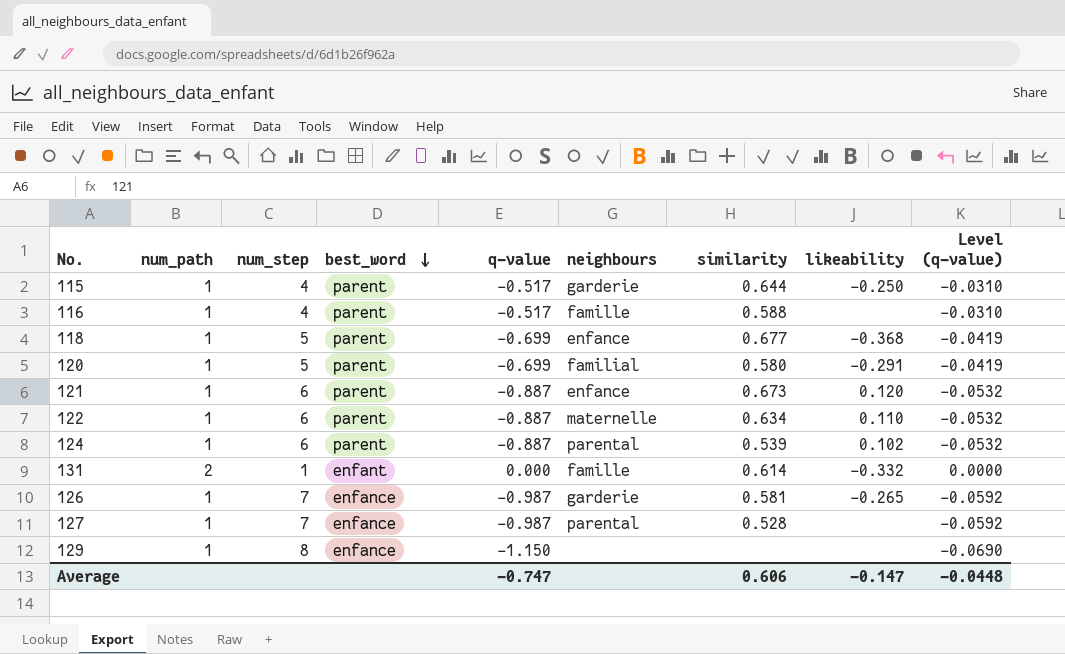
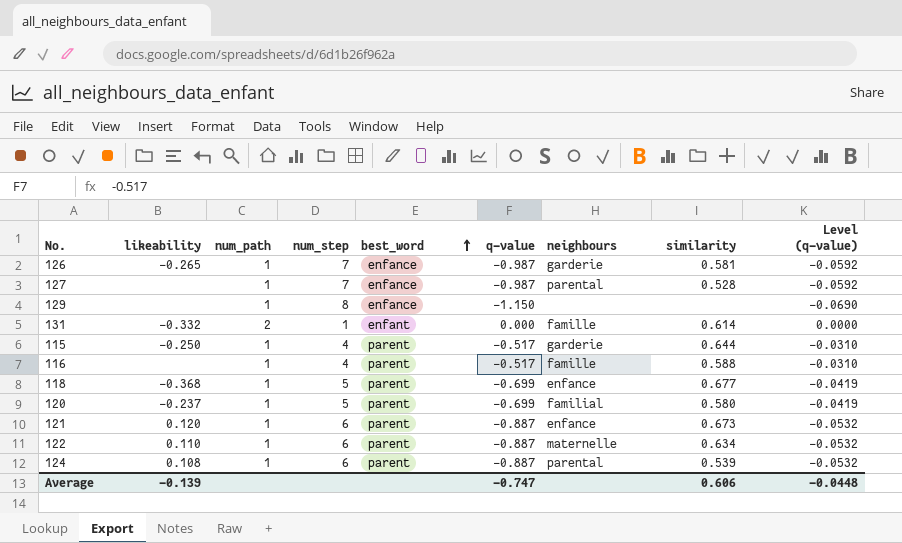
row order: best_word descending -> best_word ascending
column likeability | position: 8 -> 2
120 | likeability: -0.291 -> -0.237
124 | likeability: 0.102 -> 0.108
Average | likeability: -0.147 -> -0.139

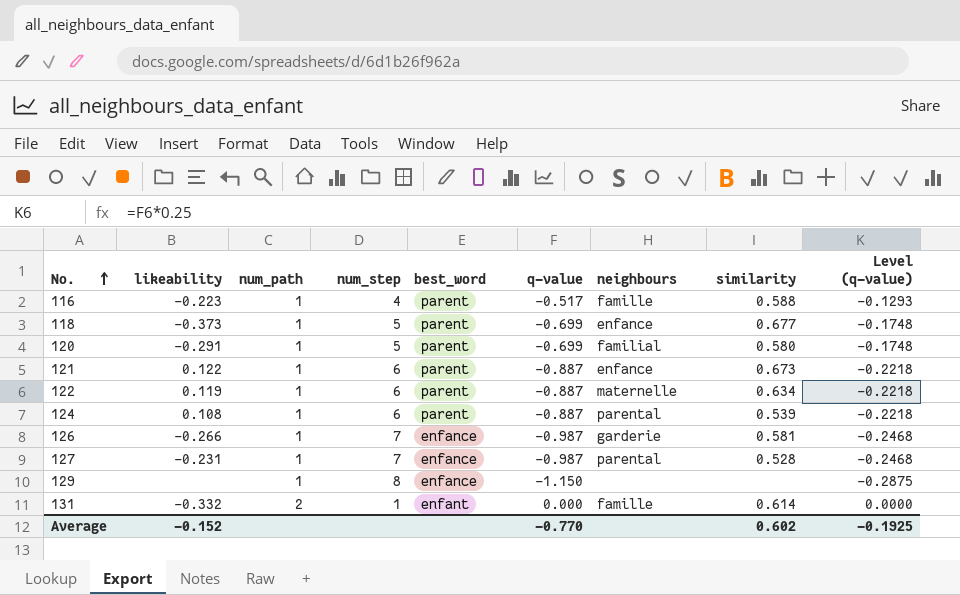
row order: best_word ascending -> No. ascending
column Level (q-value) | formula: [q-value] * 0.06 -> [q-value] * 0.25
row 115: -0.250 | 1 | 4 | parent | -0.517 | garderie | 0.644 | -0.0310 -> none
116 | likeability: none -> -0.223
118 | likeability: -0.368 -> -0.373
120 | likeability: -0.237 -> -0.291
121 | likeability: 0.120 -> 0.122
122 | likeability: 0.110 -> 0.119
126 | likeability: -0.265 -> -0.266
127 | likeability: none -> -0.231
Average | likeability: -0.139 -> -0.152
Average | q-value: -0.747 -> -0.770
Average | similarity: 0.606 -> 0.602
Average | Level (q-value): -0.0448 -> -0.1925

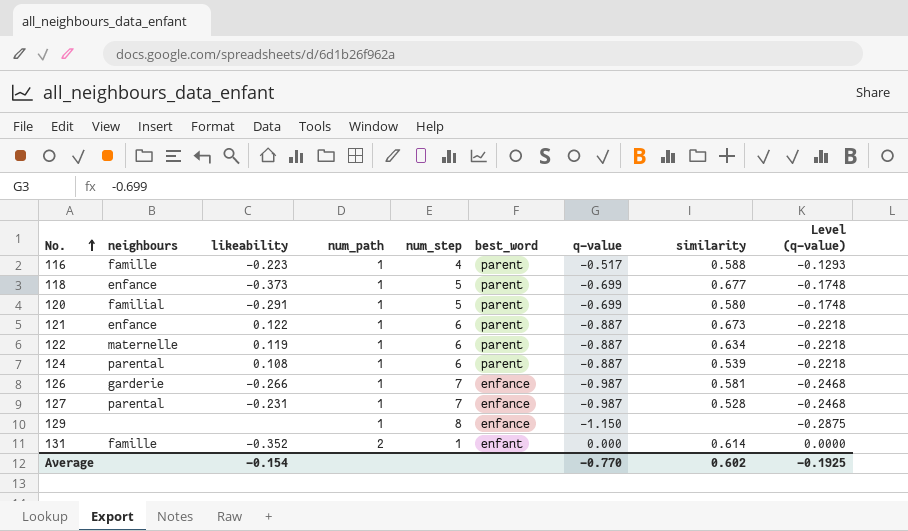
column neighbours | position: 7 -> 2
131 | likeability: -0.332 -> -0.352
Average | likeability: -0.152 -> -0.154

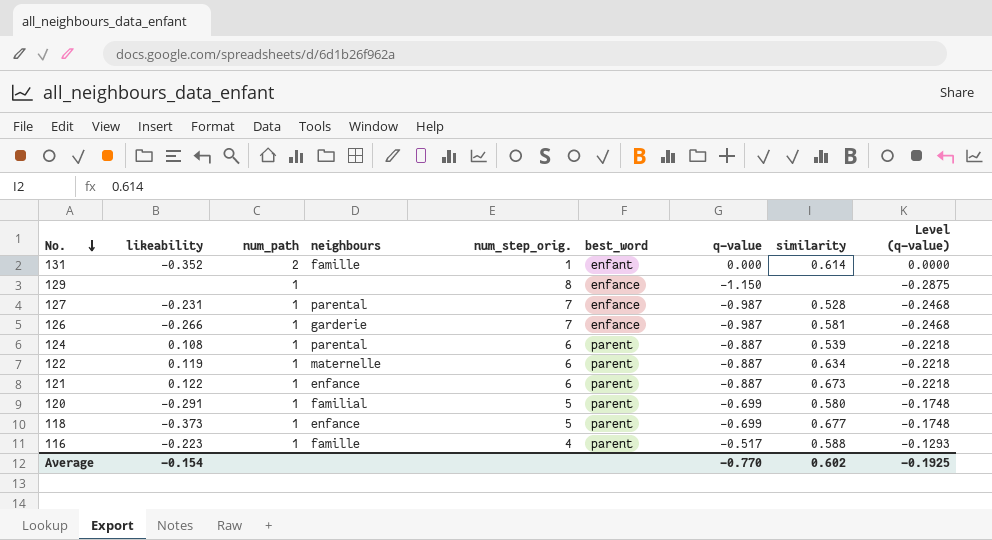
row order: No. ascending -> No. descending
column neighbours | position: 2 -> 4
column name: num_step -> num_step_orig.

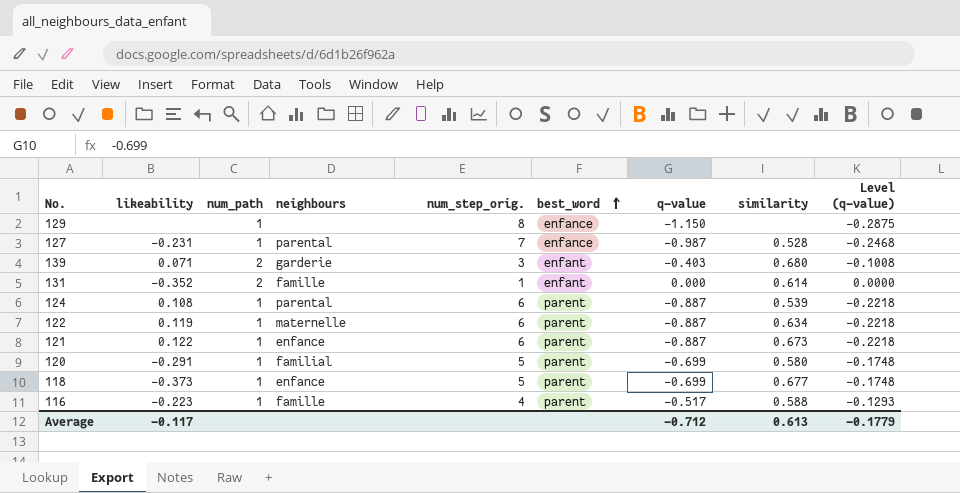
row order: No. descending -> best_word ascending
row 126: -0.266 | 1 | garderie | 7 | enfance | -0.987 | 0.581 | -0.2468 -> none
row 139: none -> 0.071 | 2 | garderie | 3 | enfant | -0.403 | 0.680 | -0.1008
Average | likeability: -0.154 -> -0.117
Average | q-value: -0.770 -> -0.712
Average | similarity: 0.602 -> 0.613
Average | Level (q-value): -0.1925 -> -0.1779

